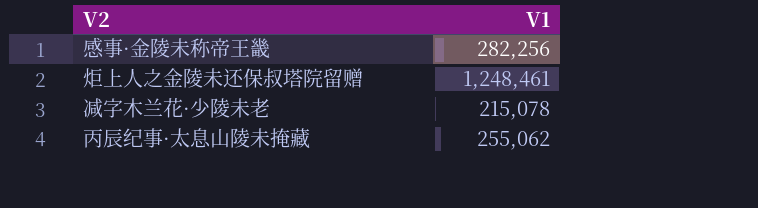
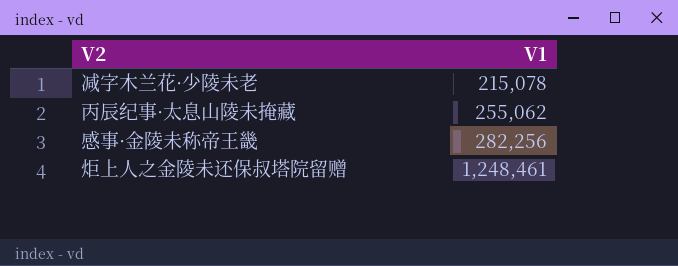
row order: none -> V1 ascending

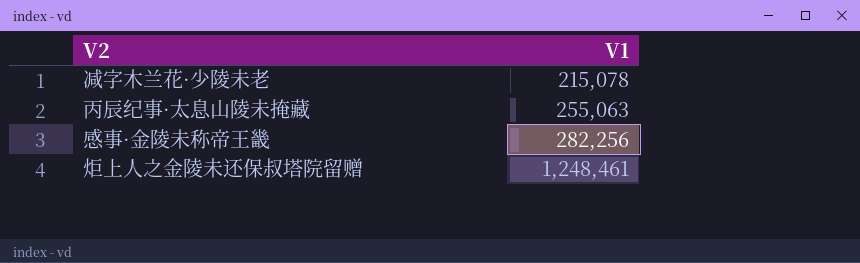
丙辰纪事·太息山陵未掩藏 | V1: 255,062 -> 255,063

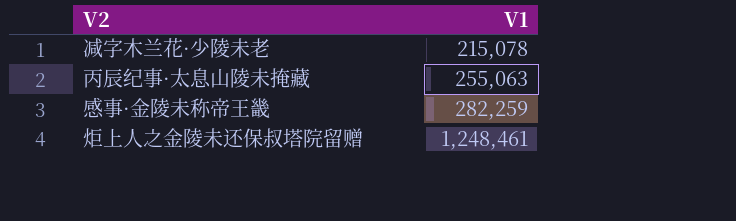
感事·金陵未称帝王畿 | V1: 282,256 -> 282,259

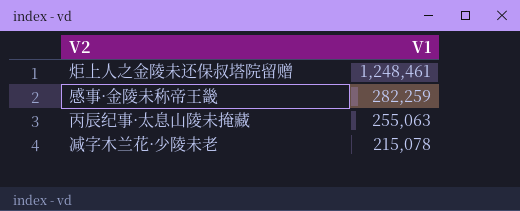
row order: V1 ascending -> V1 descending

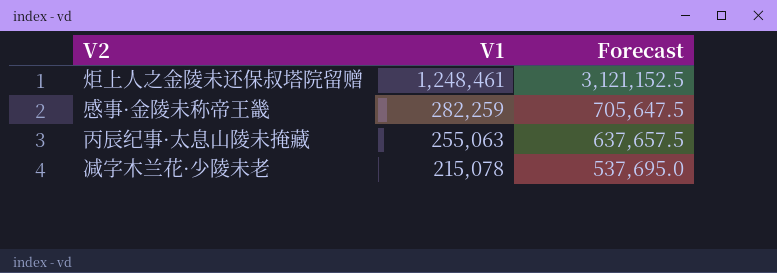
column Forecast | formula: none -> [V1] * 2.5

